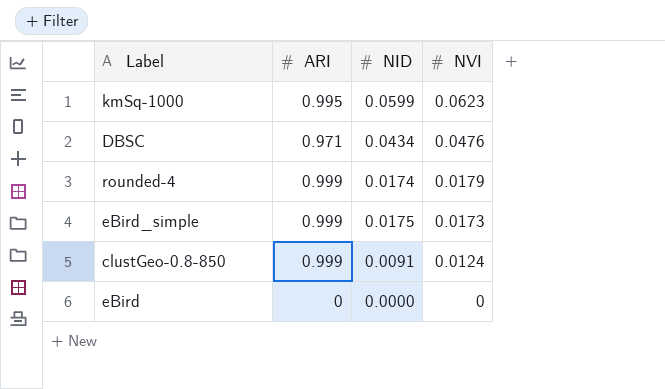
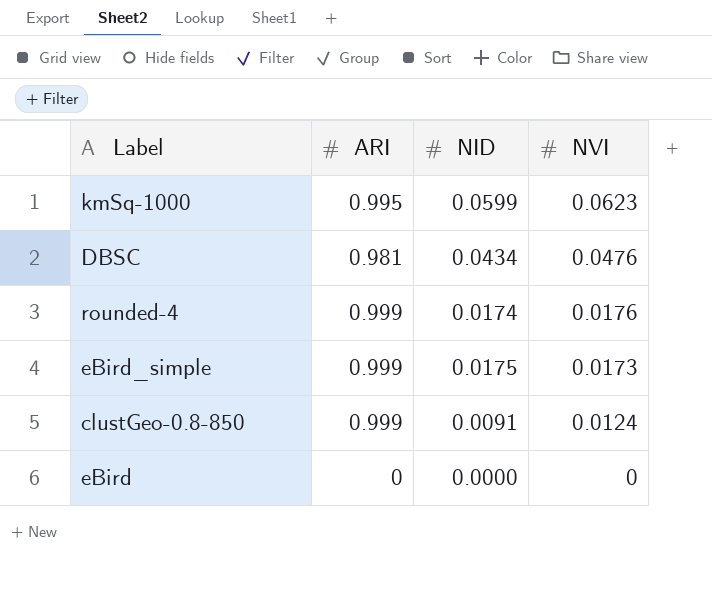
DBSC | ARI: 0.971 -> 0.981
rounded-4 | NVI: 0.0179 -> 0.0176

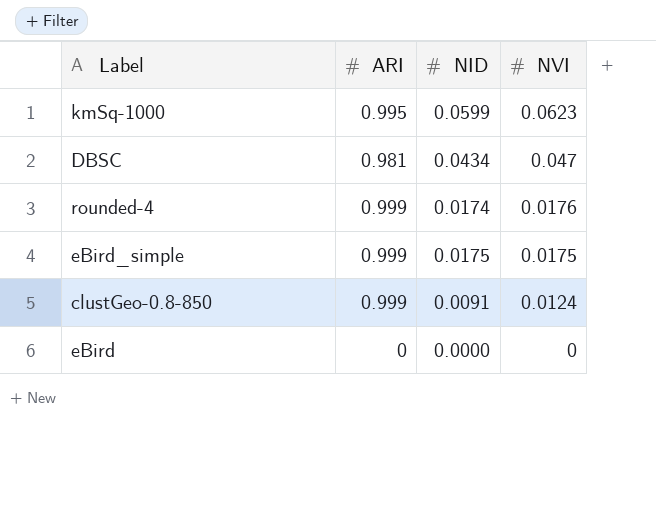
DBSC | NVI: 0.0476 -> 0.047
eBird_simple | NVI: 0.0173 -> 0.0175

